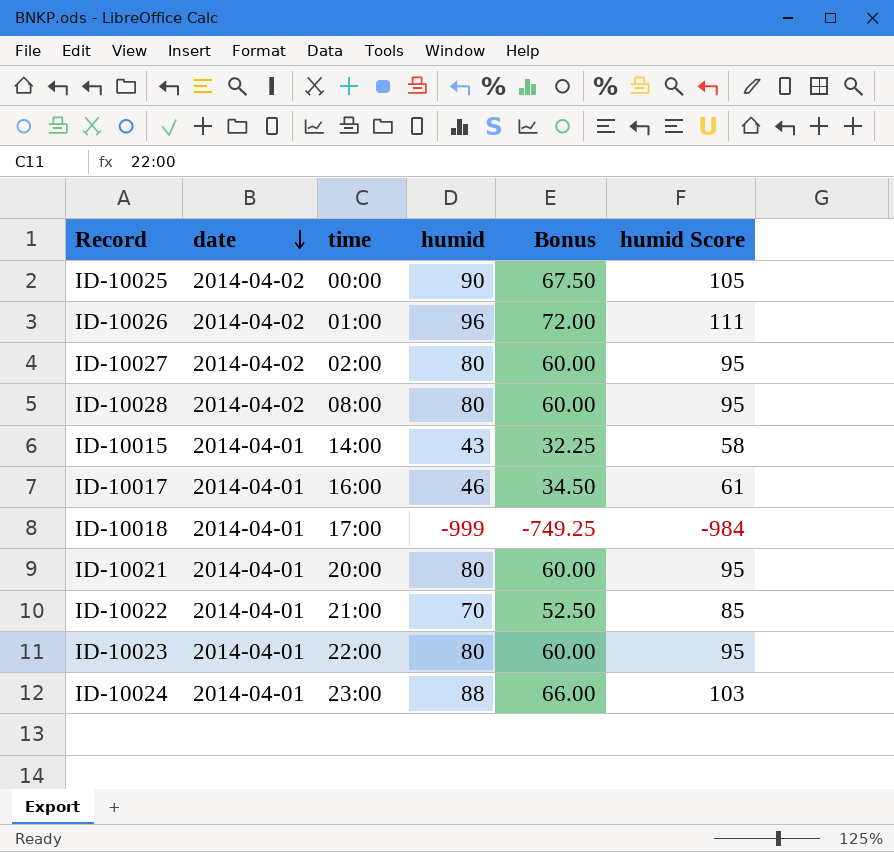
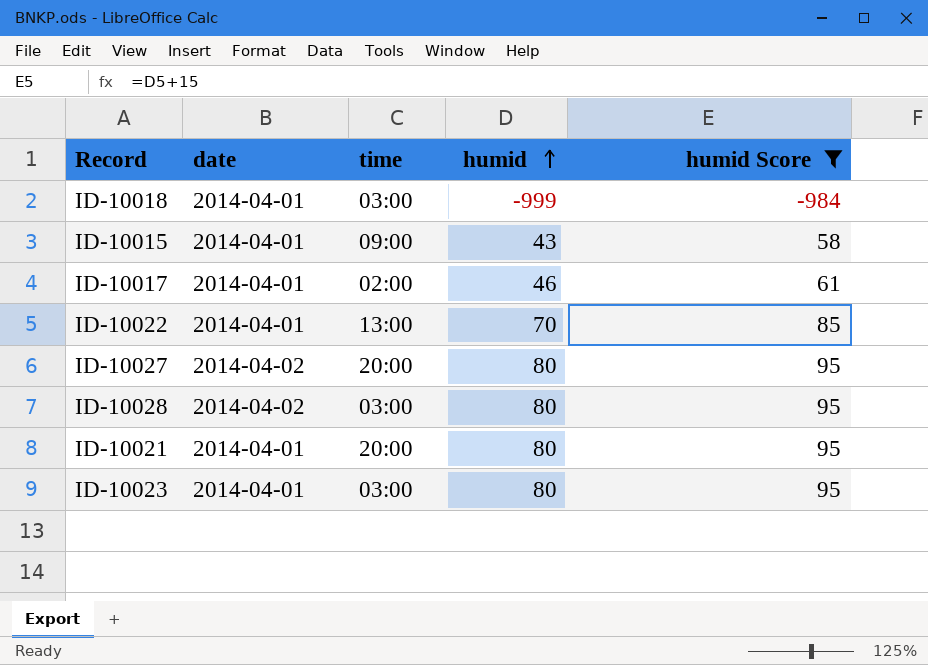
filter: none -> humid Score <= 95
row order: date descending -> humid ascending
column Bonus | formula: [humid] * 0.75 -> none
ID-10018 | time: 17:00 -> 03:00
ID-10015 | time: 14:00 -> 09:00
ID-10017 | time: 16:00 -> 02:00
ID-10022 | time: 21:00 -> 13:00
ID-10027 | time: 02:00 -> 20:00
ID-10028 | time: 08:00 -> 03:00
ID-10023 | time: 22:00 -> 03:00

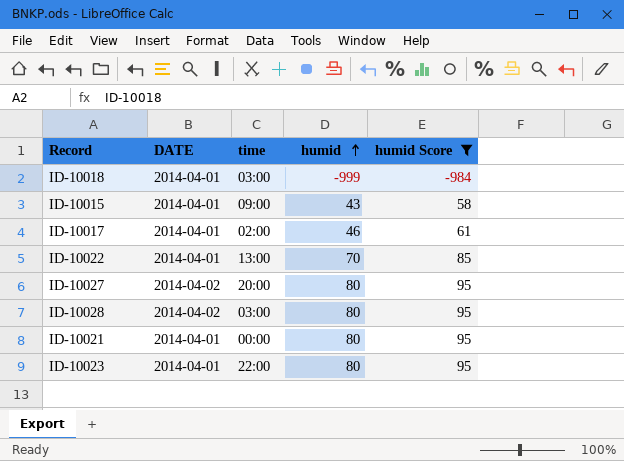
column name: date -> DATE
ID-10021 | time: 20:00 -> 00:00
ID-10023 | time: 03:00 -> 22:00

